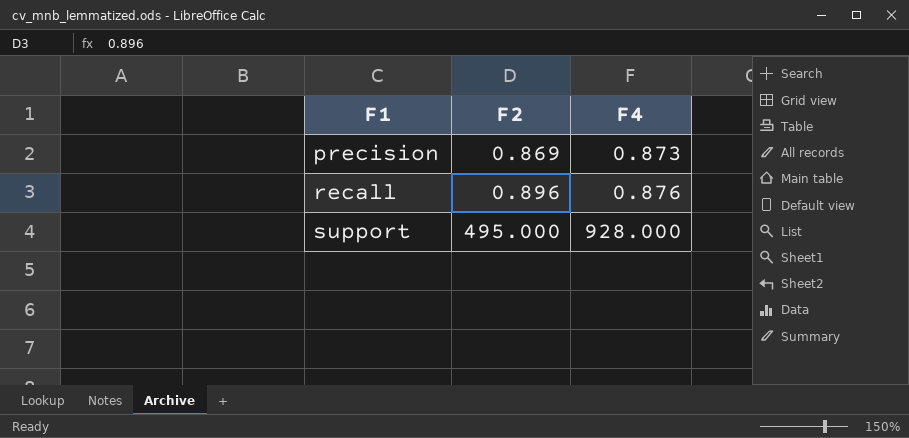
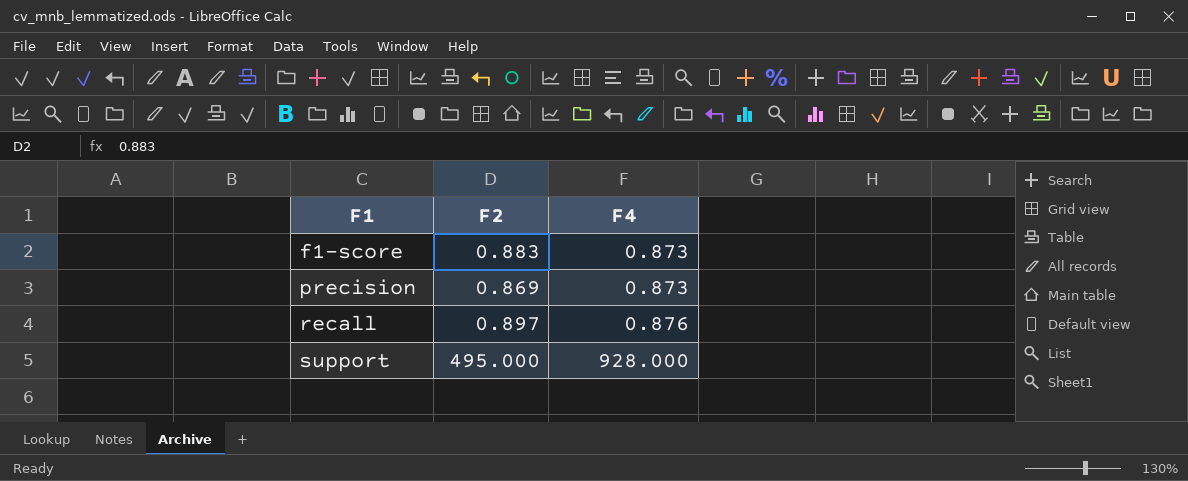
row f1-score: none -> 0.883 | 0.873
recall | F2: 0.896 -> 0.897

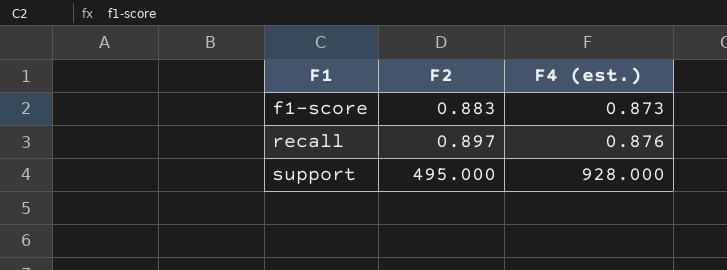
column name: F4 -> F4 (est.)
row precision: 0.869 | 0.873 -> none

